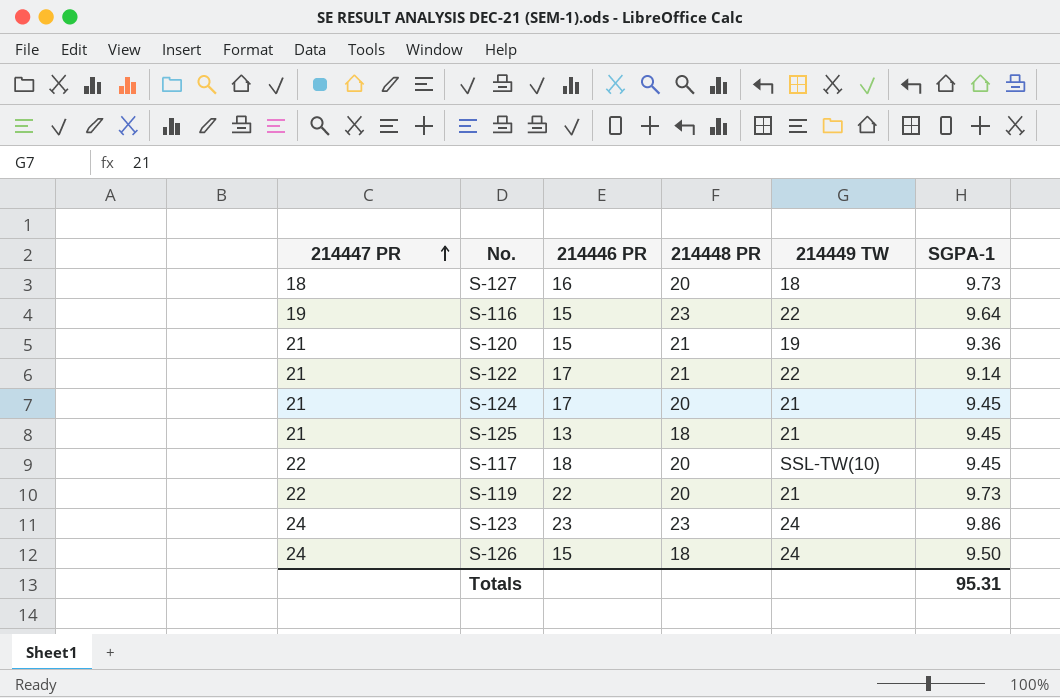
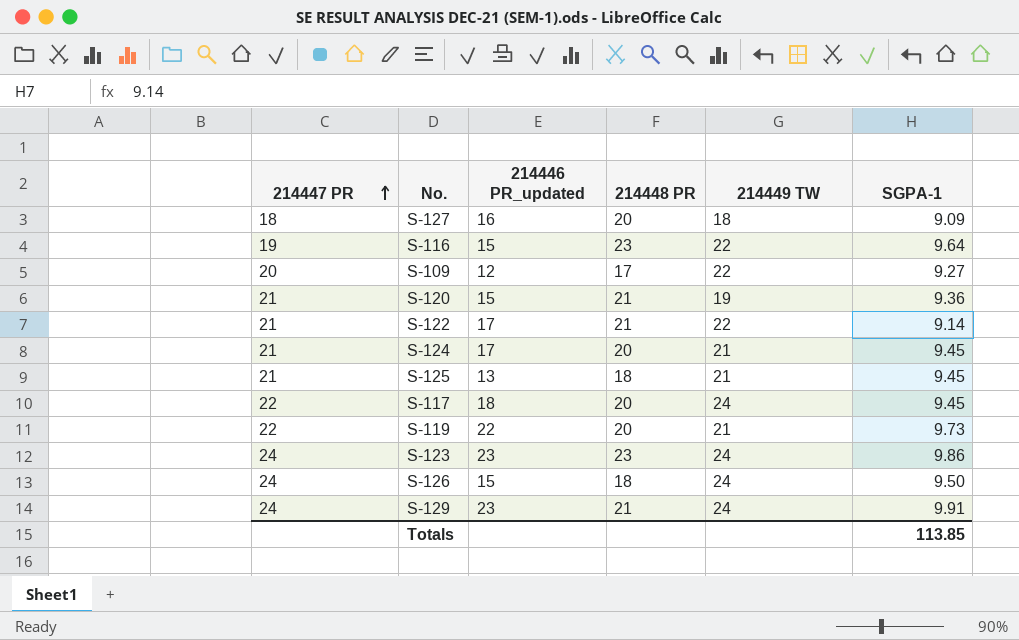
column name: 214446 PR -> 214446 PR_updated
S-127 | SGPA-1: 9.73 -> 9.09
row S-109: none -> 20 | 12 | 17 | 22 | 9.27
S-117 | 214449 TW: SSL-TW(10) -> 24
row S-129: none -> 24 | 23 | 21 | 24 | 9.91
Totals | SGPA-1: 95.31 -> 113.85

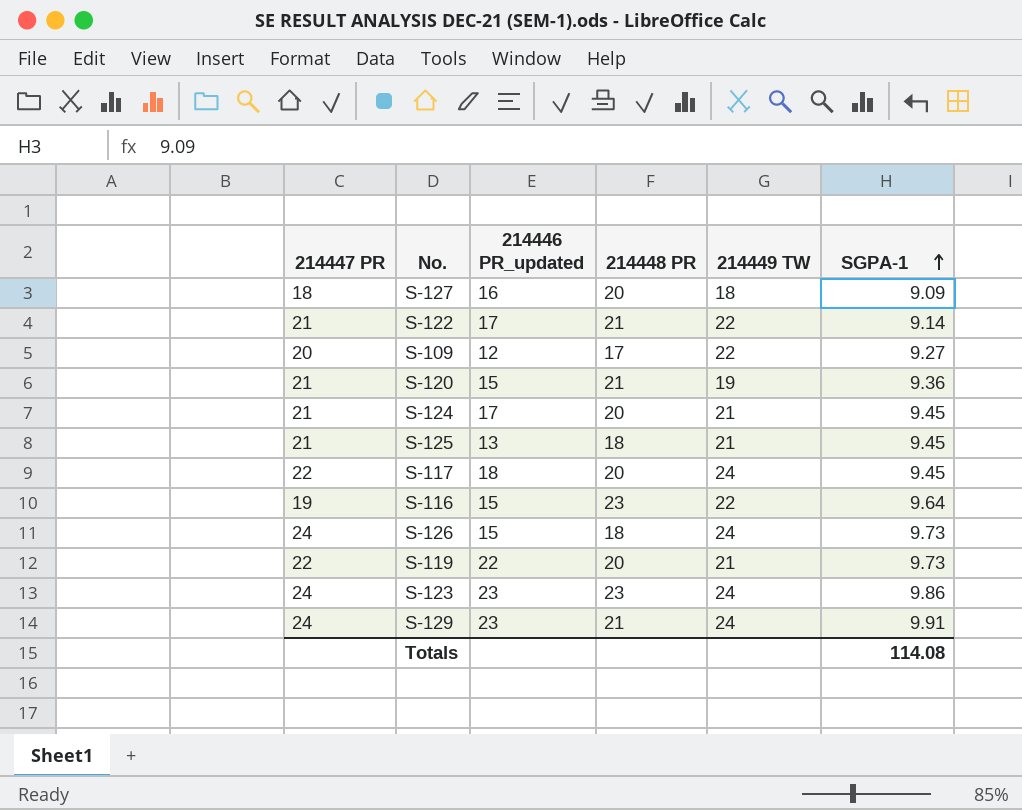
row order: 214447 PR ascending -> SGPA-1 ascending
S-126 | SGPA-1: 9.50 -> 9.73
Totals | SGPA-1: 113.85 -> 114.08

